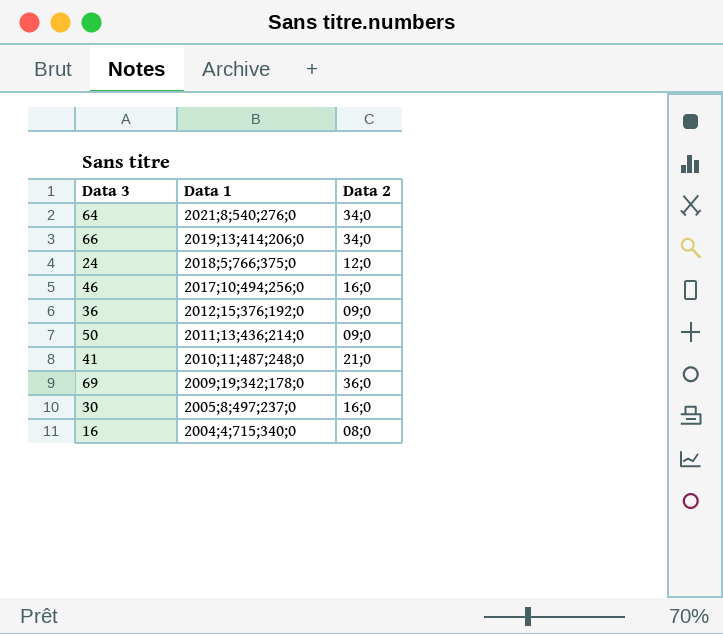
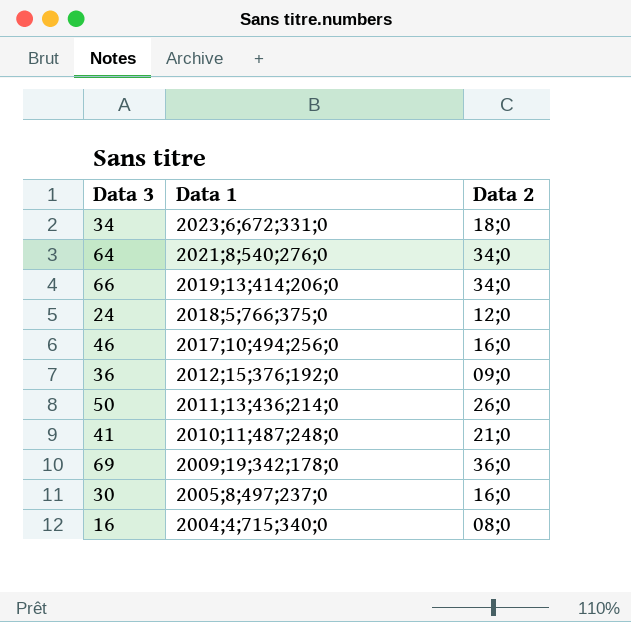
row 34: none -> 2023;6;672;331;0 | 18;0
50 | Data 2: 09;0 -> 26;0

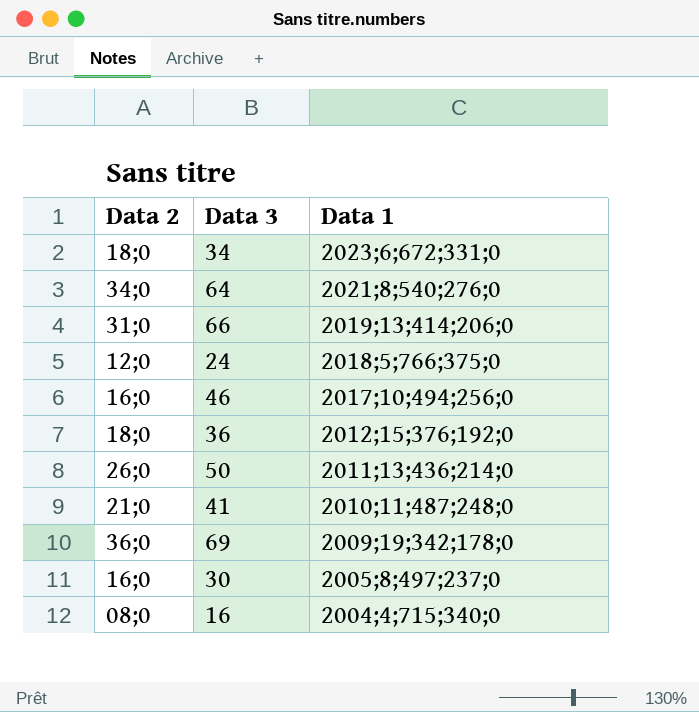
column Data 2 | position: 3 -> 1
66 | Data 2: 34;0 -> 31;0
36 | Data 2: 09;0 -> 18;0

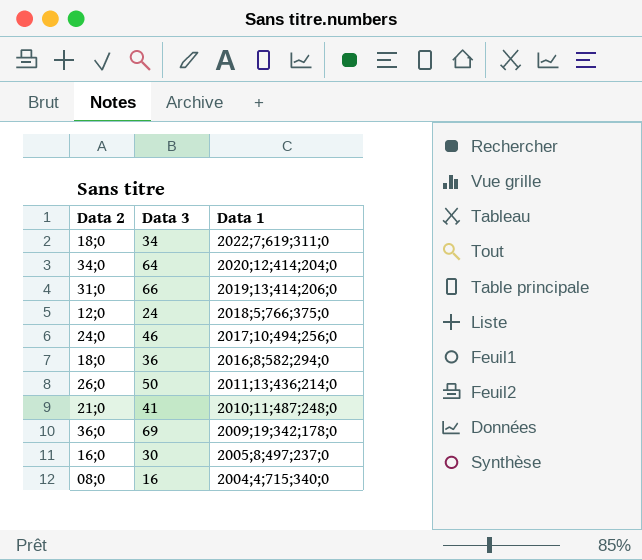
34 | Data 1: 2023;6;672;331;0 -> 2022;7;619;311;0
64 | Data 1: 2021;8;540;276;0 -> 2020;12;414;204;0
46 | Data 2: 16;0 -> 24;0
36 | Data 1: 2012;15;376;192;0 -> 2016;8;582;294;0

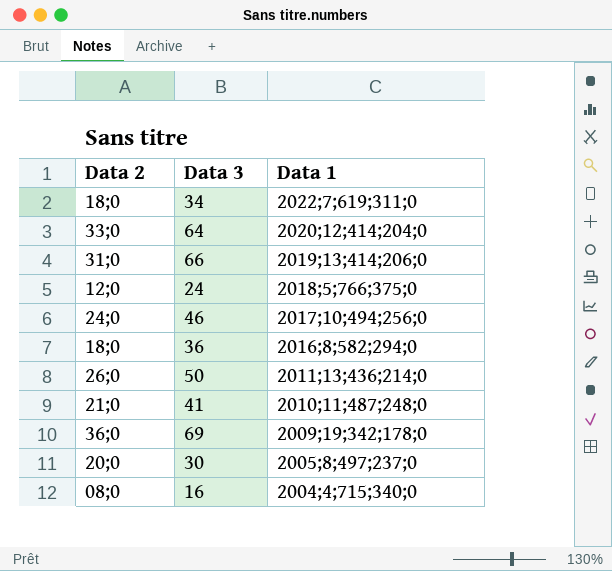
64 | Data 2: 34;0 -> 33;0
30 | Data 2: 16;0 -> 20;0

